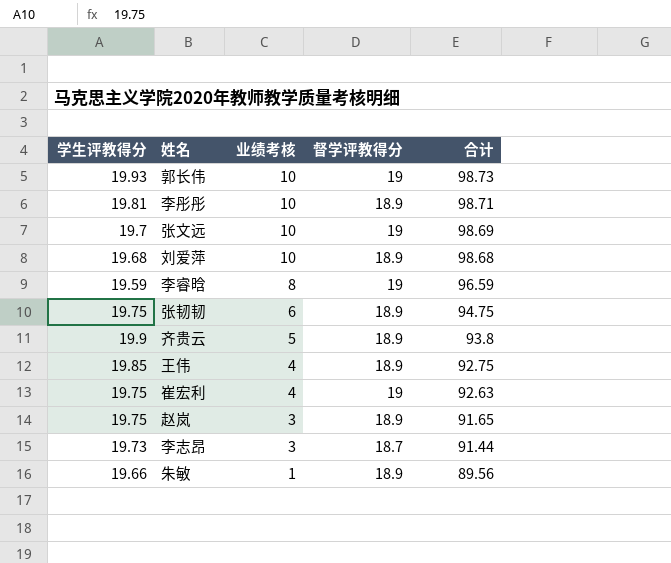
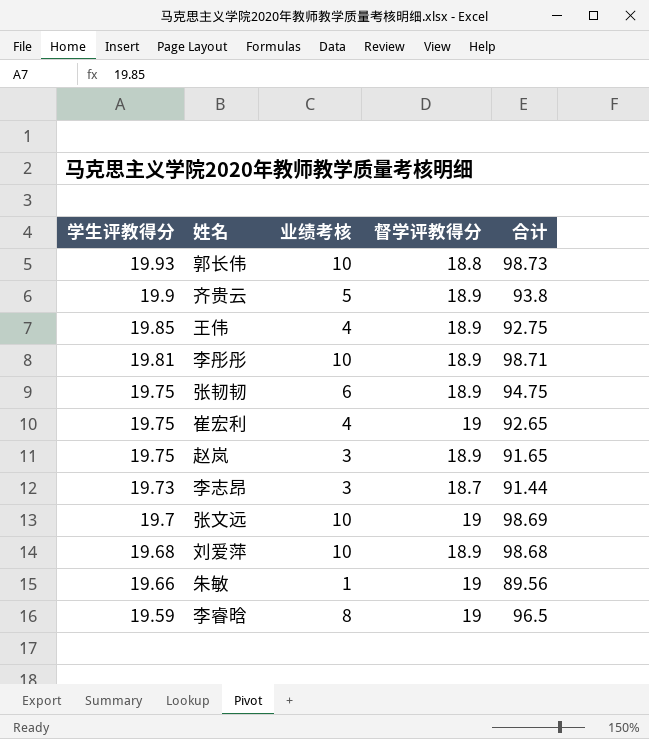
row order: 业绩考核 descending -> 学生评教得分 descending
郭长伟 | 督学评教得分: 19 -> 18.8
崔宏利 | 合计: 92.63 -> 92.65
朱敏 | 督学评教得分: 18.9 -> 19
李睿晗 | 合计: 96.59 -> 96.5

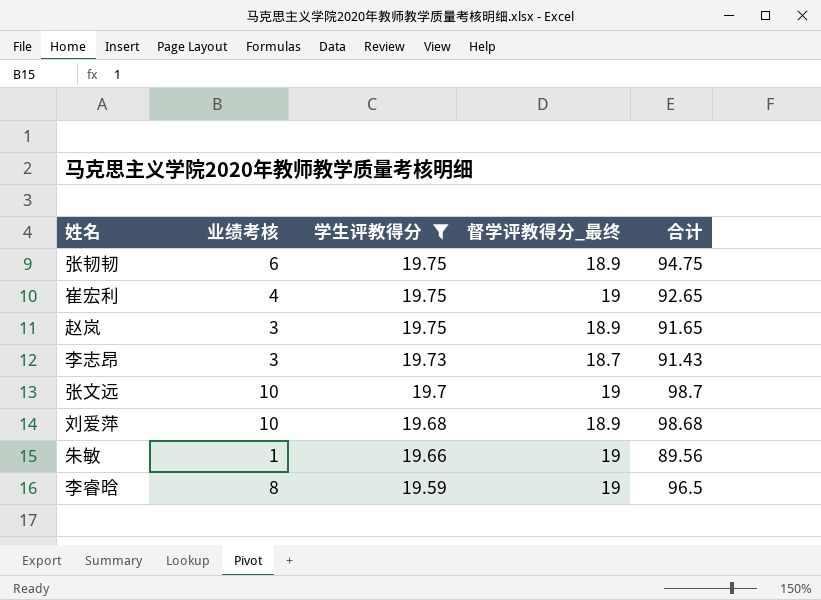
filter: none -> 学生评教得分 <= 19.75
column 学生评教得分 | position: 1 -> 3
column name: 督学评教得分 -> 督学评教得分_最终
李志昂 | 合计: 91.44 -> 91.43
张文远 | 合计: 98.69 -> 98.7

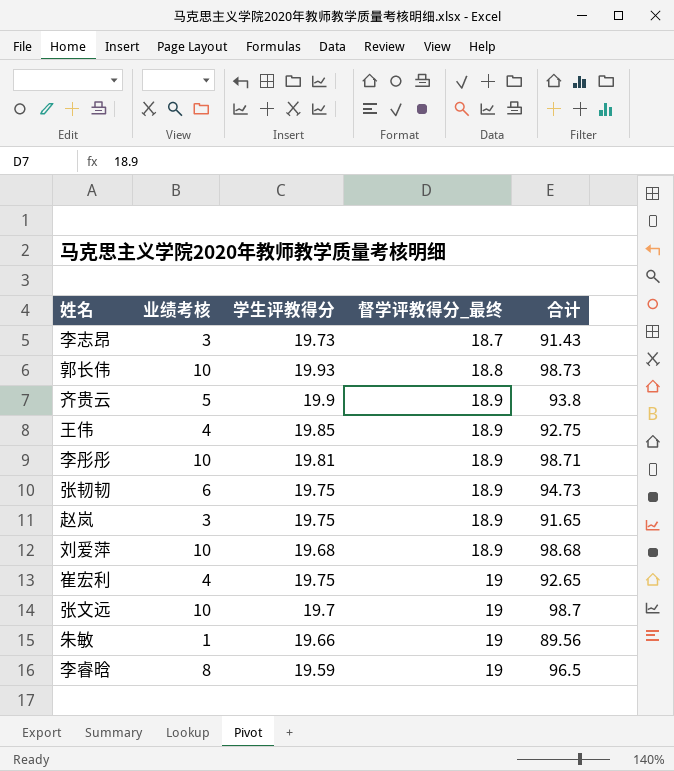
filter: 学生评教得分 <= 19.75 -> none
row order: 学生评教得分 descending -> 督学评教得分_最终 ascending
张韧韧 | 合计: 94.75 -> 94.73

